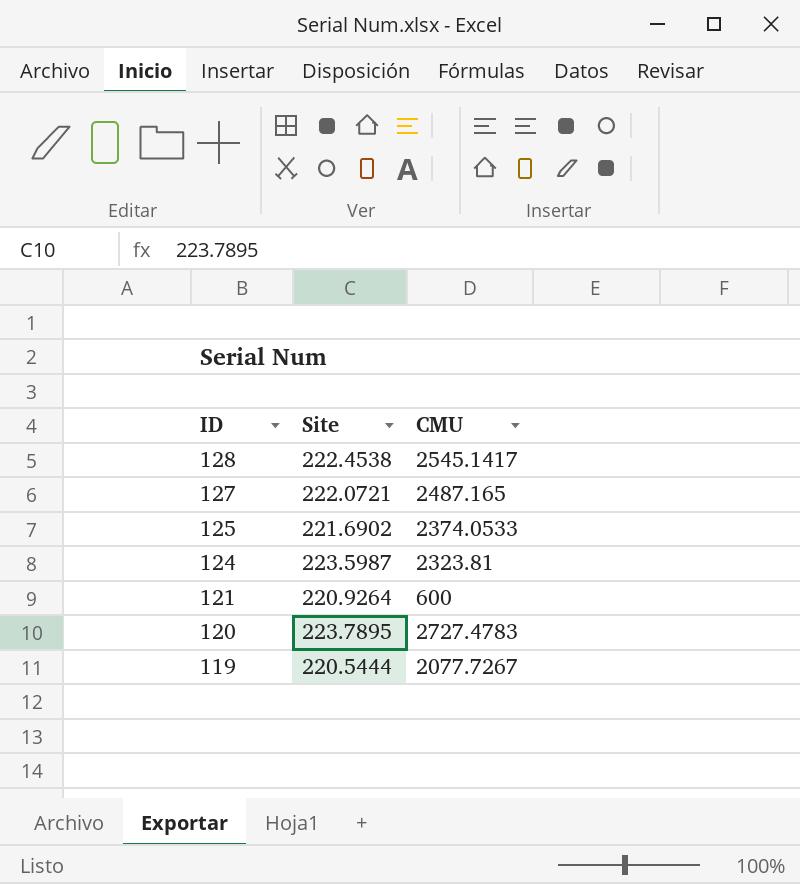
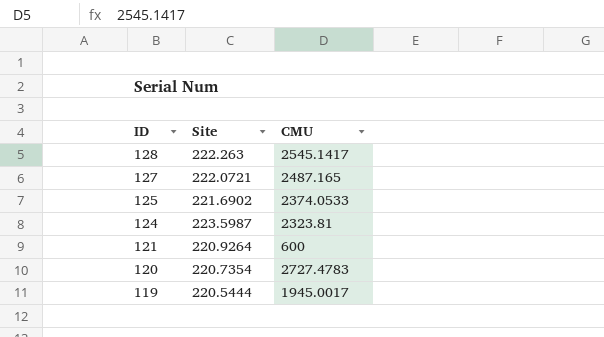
128 | Site: 222.4538 -> 222.263
120 | Site: 223.7895 -> 220.7354
119 | CMU: 2077.7267 -> 1945.0017

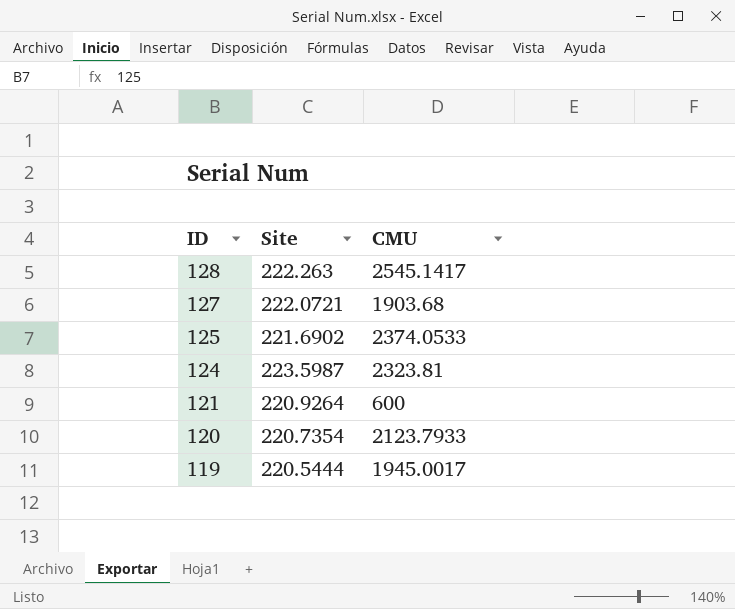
127 | CMU: 2487.165 -> 1903.68
120 | CMU: 2727.4783 -> 2123.7933

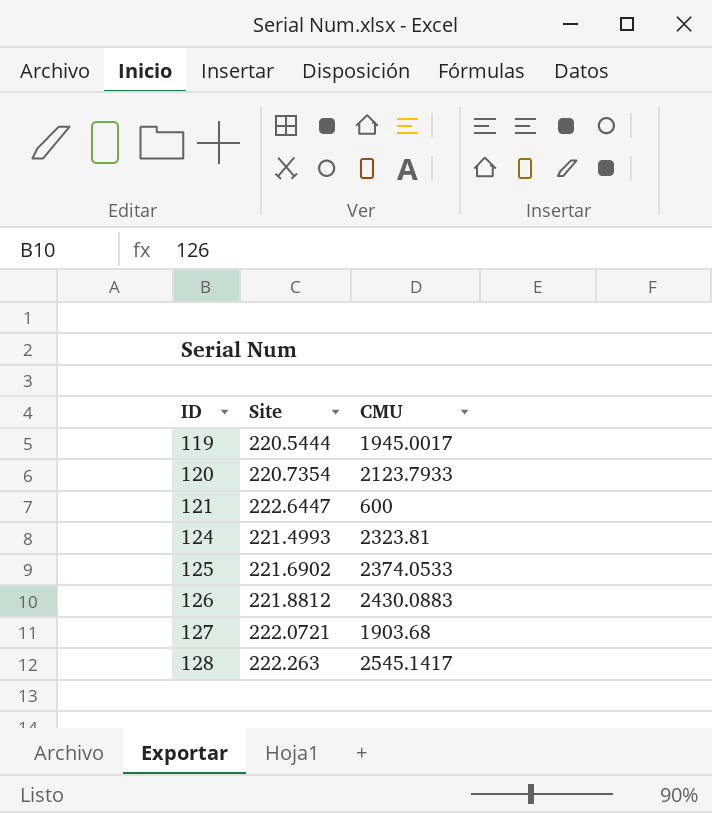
row order: ID descending -> ID ascending
121 | Site: 220.9264 -> 222.6447
124 | Site: 223.5987 -> 221.4993
row 126: none -> 221.8812 | 2430.0883

